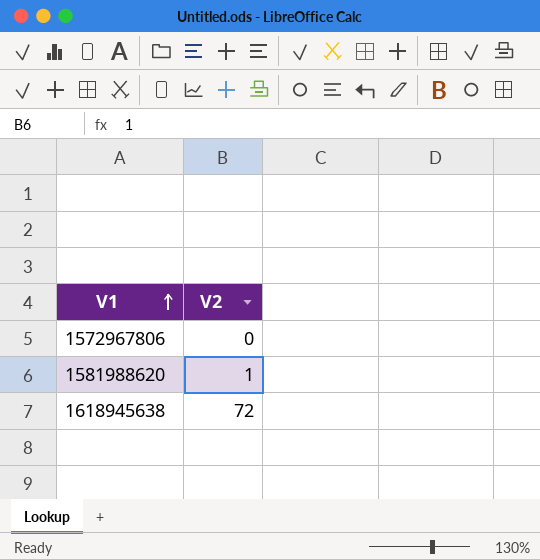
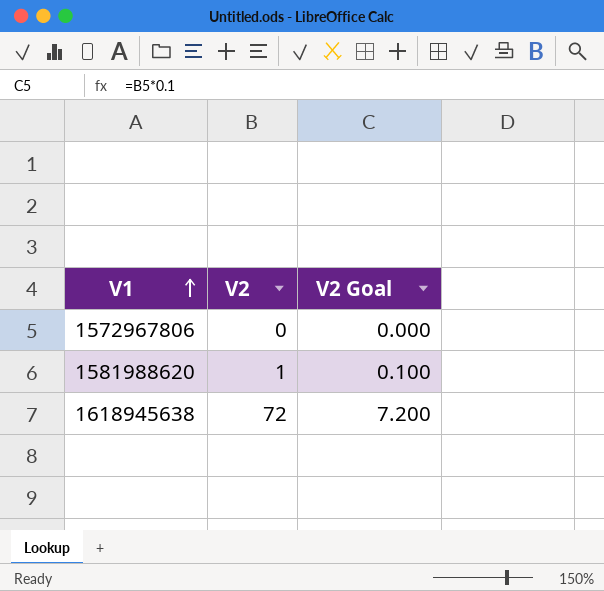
column V2 Goal | formula: none -> [V2] * 0.1

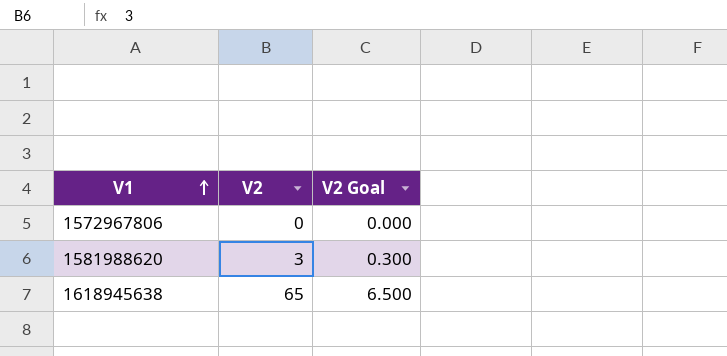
1581988620 | V2: 1 -> 3
1581988620 | V2 Goal: 0.100 -> 0.300
1618945638 | V2: 72 -> 65
1618945638 | V2 Goal: 7.200 -> 6.500

